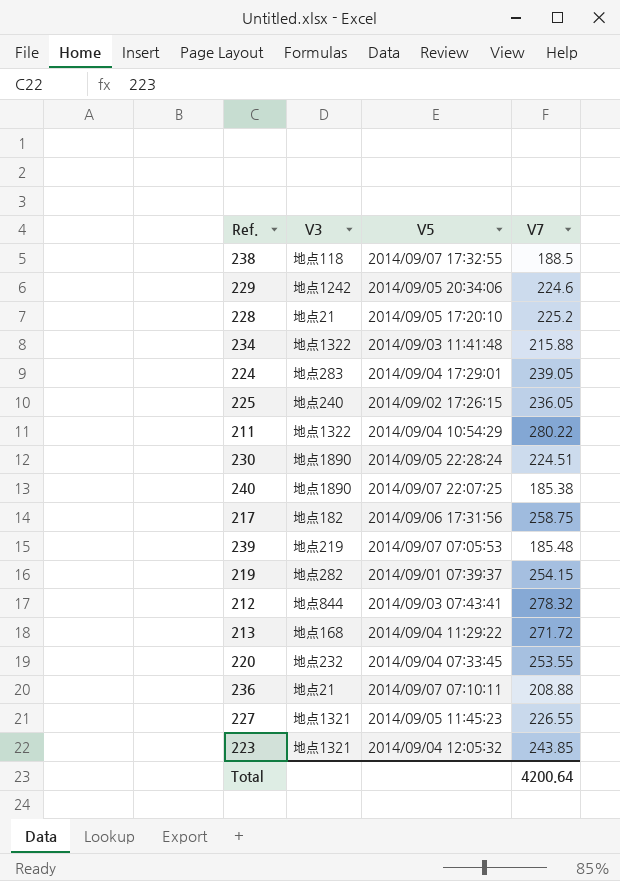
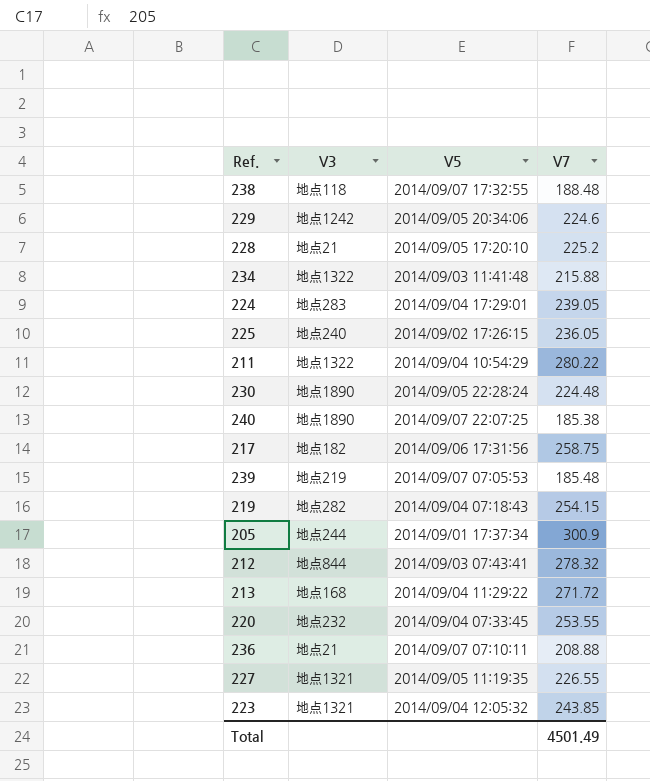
238 | V7: 188.5 -> 188.48
230 | V7: 224.51 -> 224.48
219 | V5: 2014/09/01 07:39:37 -> 2014/09/04 07:18:43
row 205: none -> 地点244 | 2014/09/01 17:37:34 | 300.9
227 | V5: 2014/09/05 11:45:23 -> 2014/09/05 11:19:35
Total | V7: 4200.64 -> 4501.49

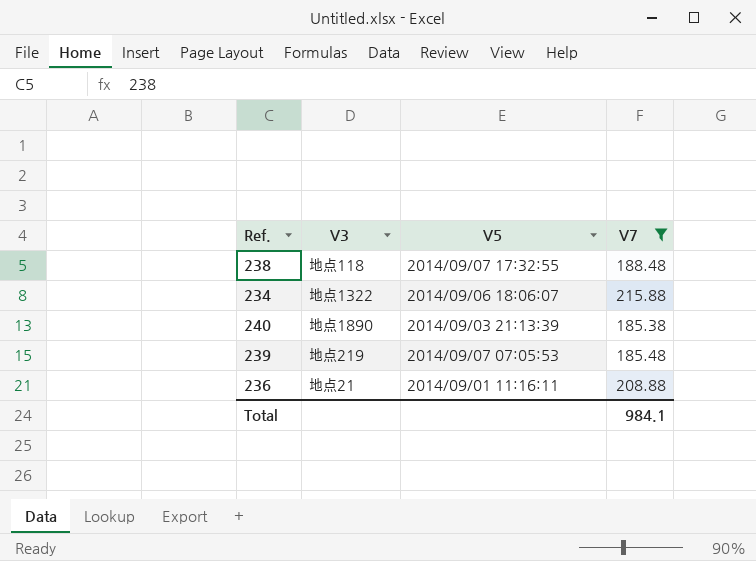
filter: none -> V7 <= 215.88
234 | V5: 2014/09/03 11:41:48 -> 2014/09/06 18:06:07
240 | V5: 2014/09/07 22:07:25 -> 2014/09/03 21:13:39
236 | V5: 2014/09/07 07:10:11 -> 2014/09/01 11:16:11
Total | V7: 4501.49 -> 984.1

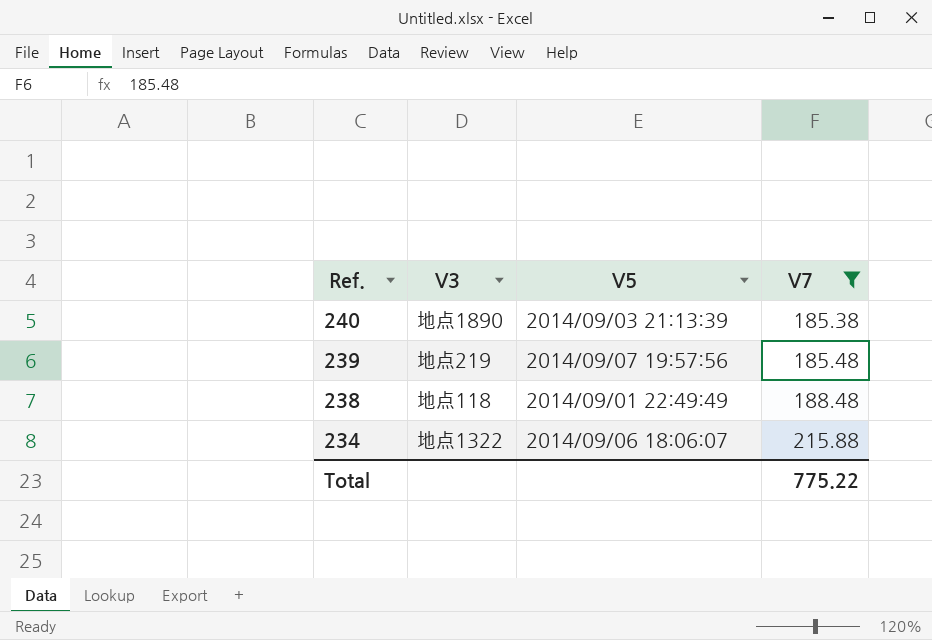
row order: none -> Ref. descending
row 236: 地点21 | 2014/09/01 11:16:11 | 208.88 -> none
239 | V5: 2014/09/07 07:05:53 -> 2014/09/07 19:57:56
238 | V5: 2014/09/07 17:32:55 -> 2014/09/01 22:49:49
Total | V7: 984.1 -> 775.22

